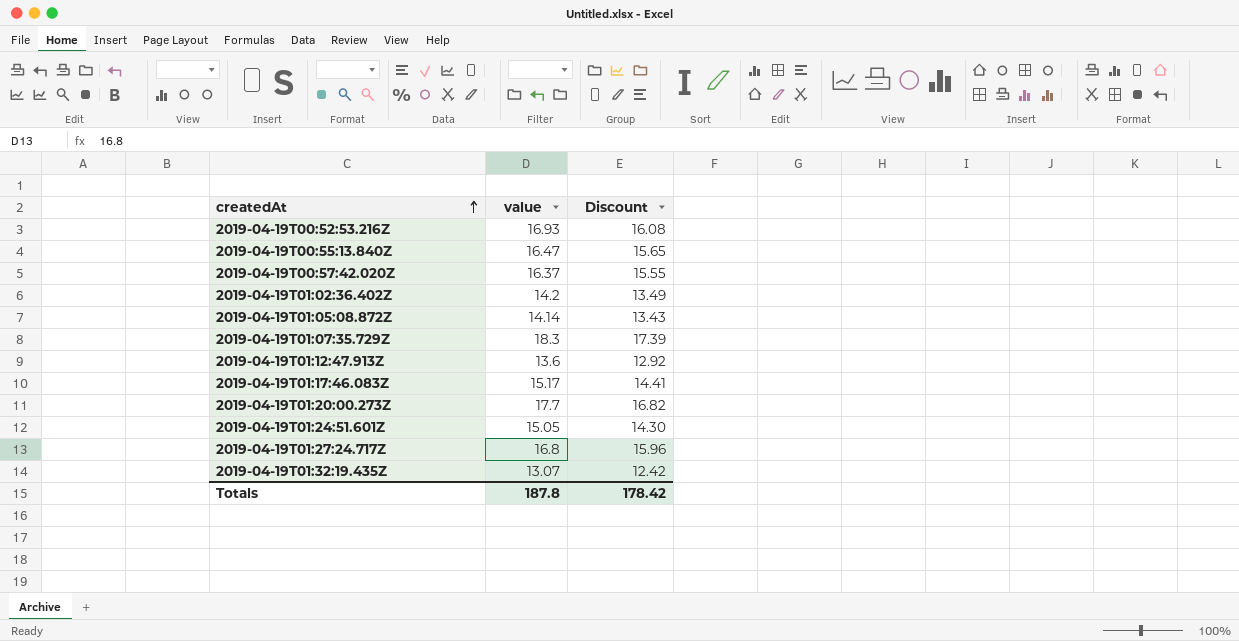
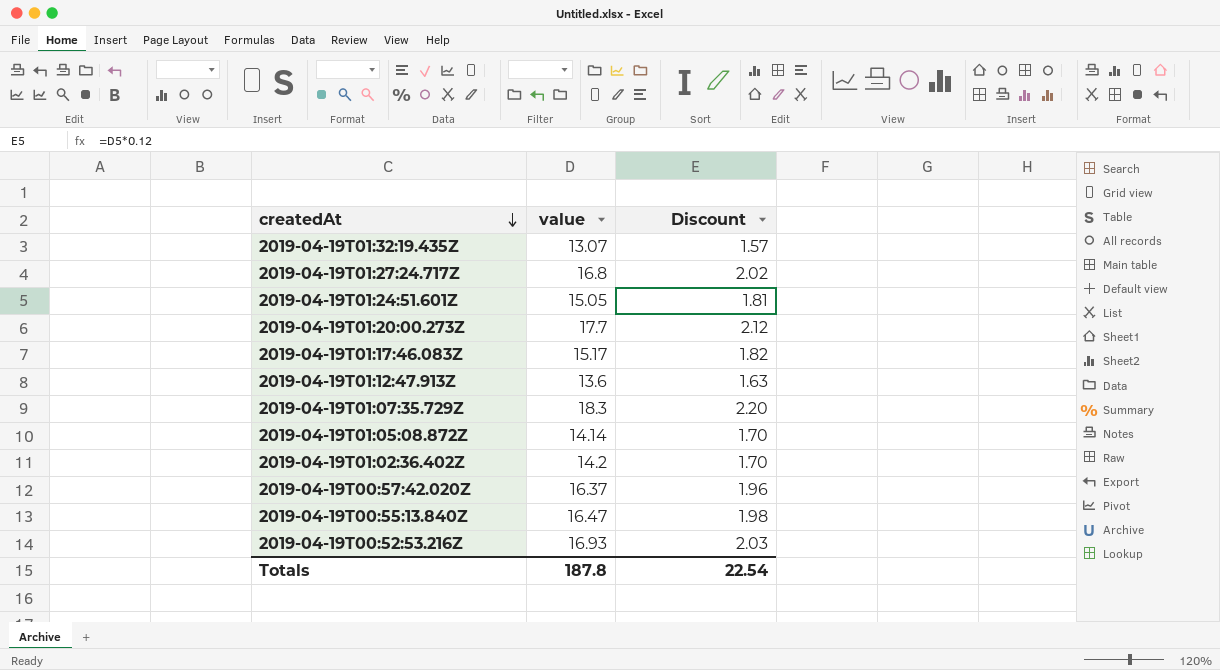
row order: createdAt ascending -> createdAt descending
column Discount | formula: [value] * 0.95 -> [value] * 0.12
Totals | Discount: 178.42 -> 22.54

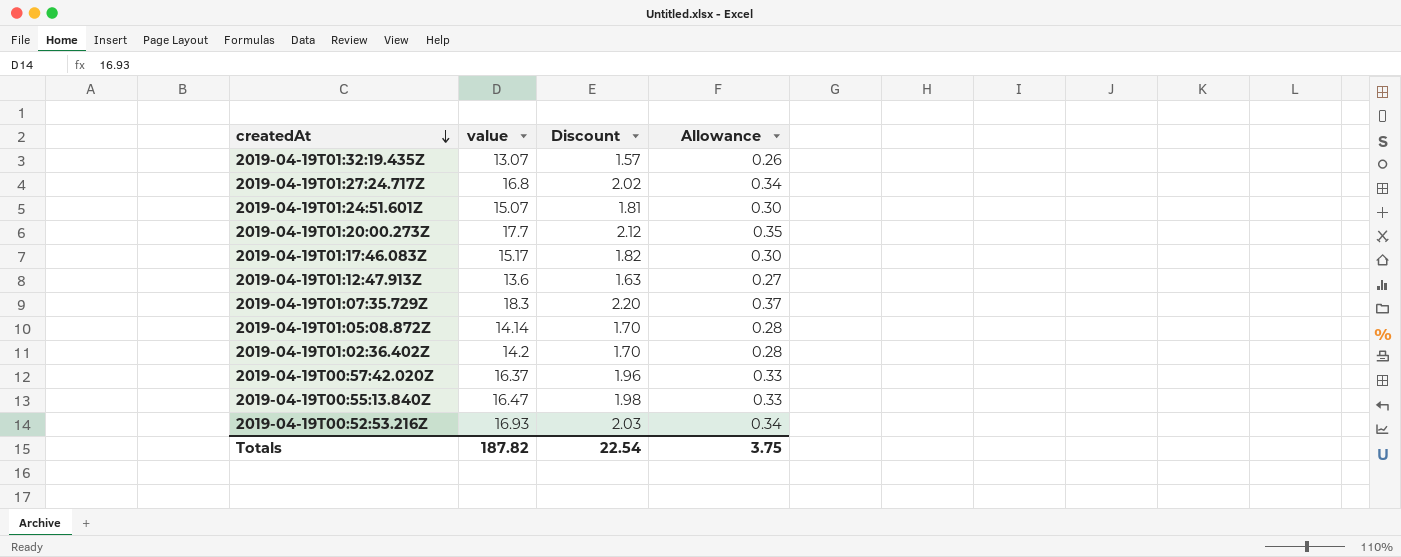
column Allowance | formula: none -> [value] * 0.02
2019-04-19T01:24:51.601Z | value: 15.05 -> 15.07
Totals | value: 187.8 -> 187.82

